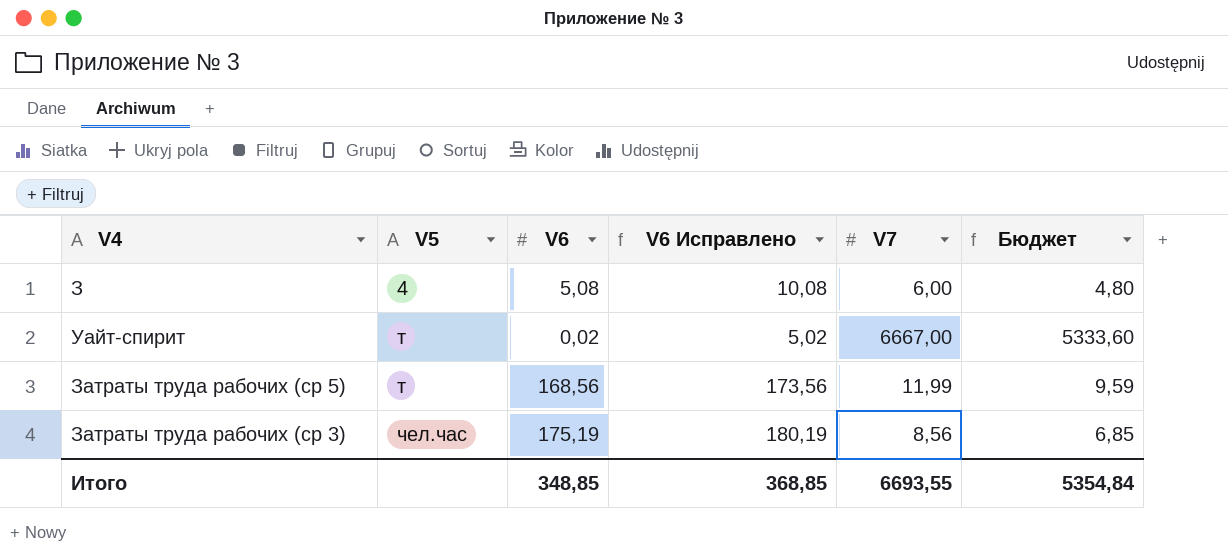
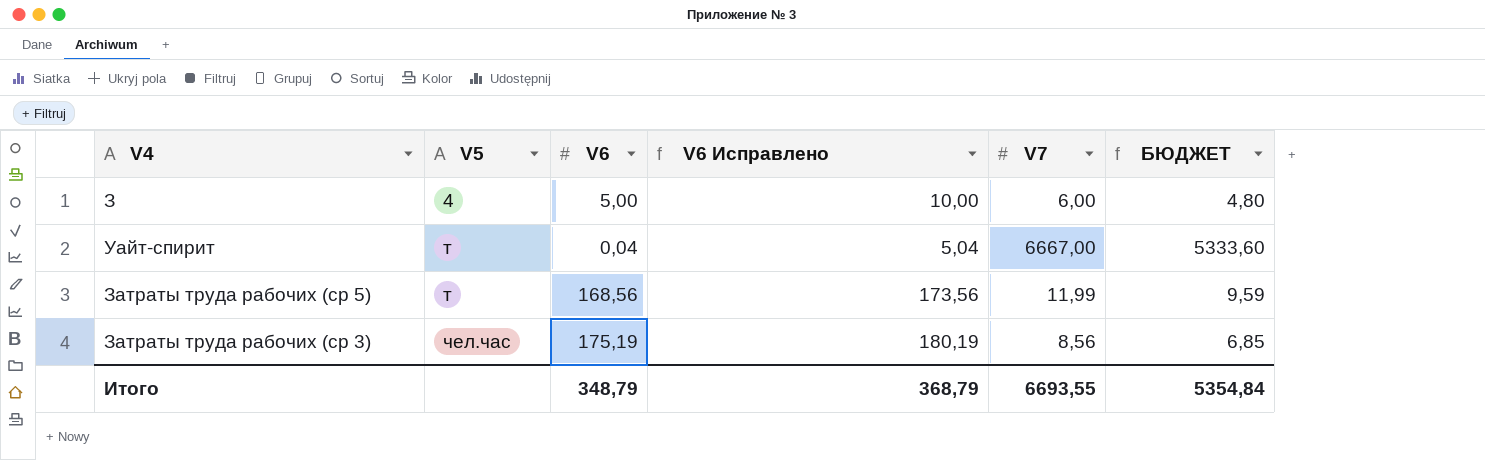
column name: Бюджет -> БЮДЖЕТ
З | V6: 5,08 -> 5,00
З | V6 Исправлено: 10,08 -> 10,00
Уайт-спирит | V6: 0,02 -> 0,04
Уайт-спирит | V6 Исправлено: 5,02 -> 5,04
Итого | V6: 348,85 -> 348,79
Итого | V6 Исправлено: 368,85 -> 368,79

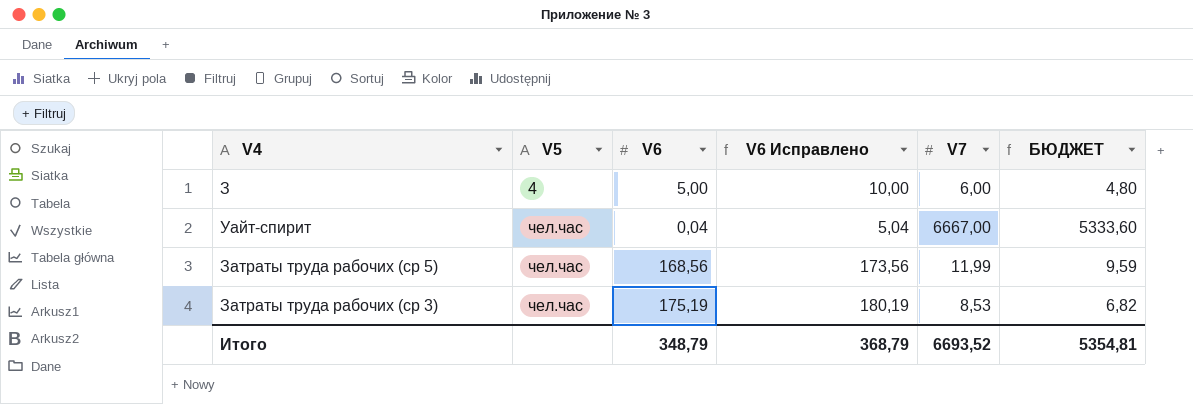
Уайт-спирит | V5: т -> чел.час
Затраты труда рабочих (ср 5) | V5: т -> чел.час
Затраты труда рабочих (ср 3) | V7: 8,56 -> 8,53
Затраты труда рабочих (ср 3) | БЮДЖЕТ: 6,85 -> 6,82
Итого | V7: 6693,55 -> 6693,52
Итого | БЮДЖЕТ: 5354,84 -> 5354,81

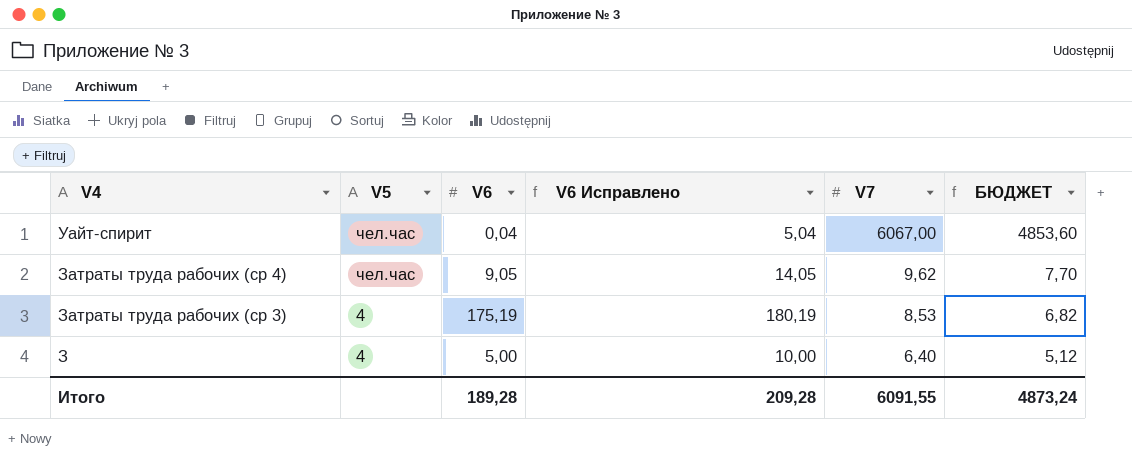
row order: V5 ascending -> V4 descending
row Затраты труда рабочих (ср 5): чел.час | 168,56 | 173,56 | 11,99 | 9,59 -> none
Уайт-спирит | V7: 6667,00 -> 6067,00
Уайт-спирит | БЮДЖЕТ: 5333,60 -> 4853,60
row Затраты труда рабочих (ср 4): none -> чел.час | 9,05 | 14,05 | 9,62 | 7,70
Затраты труда рабочих (ср 3) | V5: чел.час -> 4
З | V7: 6,00 -> 6,40
З | БЮДЖЕТ: 4,80 -> 5,12
Итого | V6: 348,79 -> 189,28
Итого | V6 Исправлено: 368,79 -> 209,28
Итого | V7: 6693,52 -> 6091,55
Итого | БЮДЖЕТ: 5354,81 -> 4873,24

